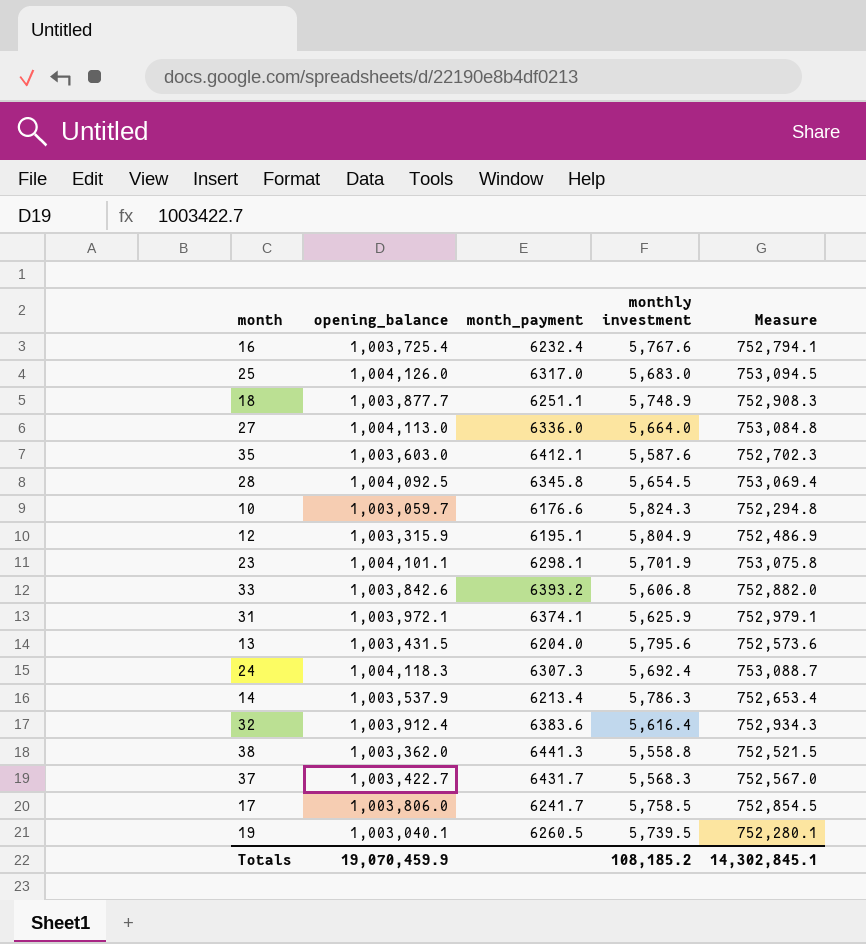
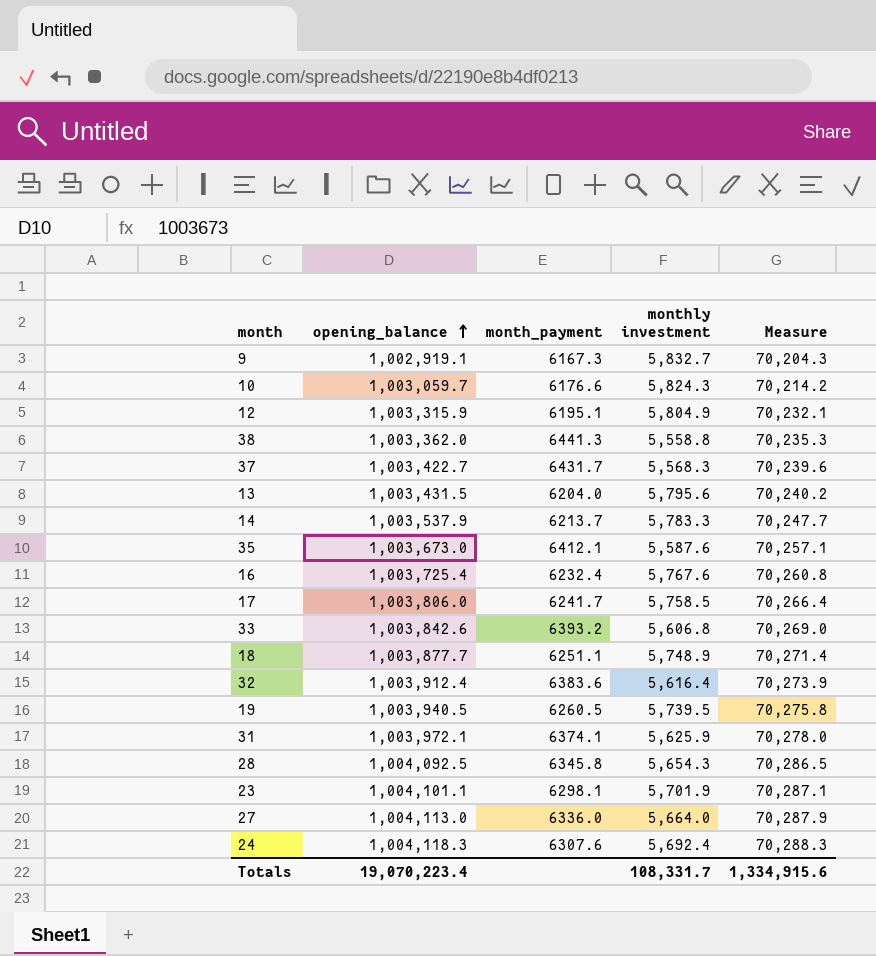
row order: none -> opening_balance ascending
column Measure | formula: [opening_balance] * 0.75 -> [opening_balance] * 0.07
row 25: 1,004,126.0 | 6317.0 | 5,683.0 | 753,094.5 -> none
row 9: none -> 1,002,919.1 | 6167.3 | 5,832.7 | 70,204.3
14 | month_payment: 6213.4 -> 6213.7
14 | monthly investment: 5,786.3 -> 5,783.3
35 | opening_balance: 1,003,603.0 -> 1,003,673.0
19 | opening_balance: 1,003,040.1 -> 1,003,940.5
28 | monthly investment: 5,654.5 -> 5,654.3
24 | month_payment: 6307.3 -> 6307.6
Totals | opening_balance: 19,070,459.9 -> 19,070,223.4
Totals | monthly investment: 108,185.2 -> 108,331.7
Totals | Measure: 14,302,845.1 -> 1,334,915.6

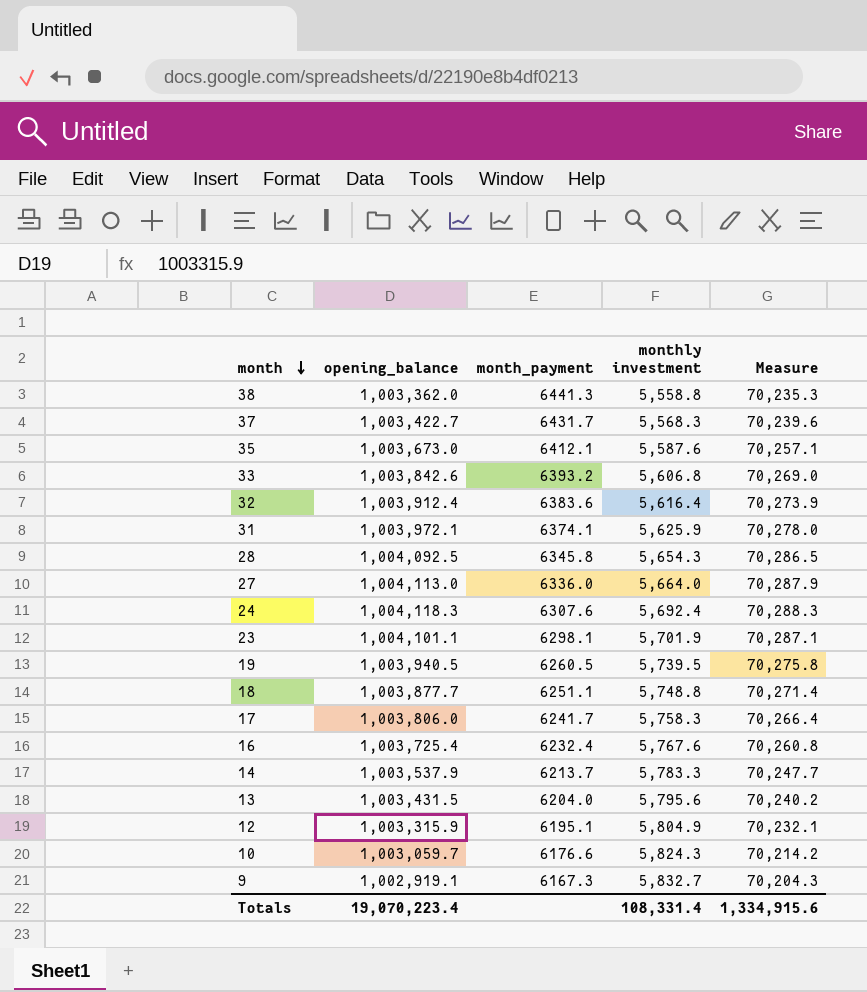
row order: opening_balance ascending -> month descending
18 | monthly investment: 5,748.9 -> 5,748.8
17 | monthly investment: 5,758.5 -> 5,758.3
Totals | monthly investment: 108,331.7 -> 108,331.4

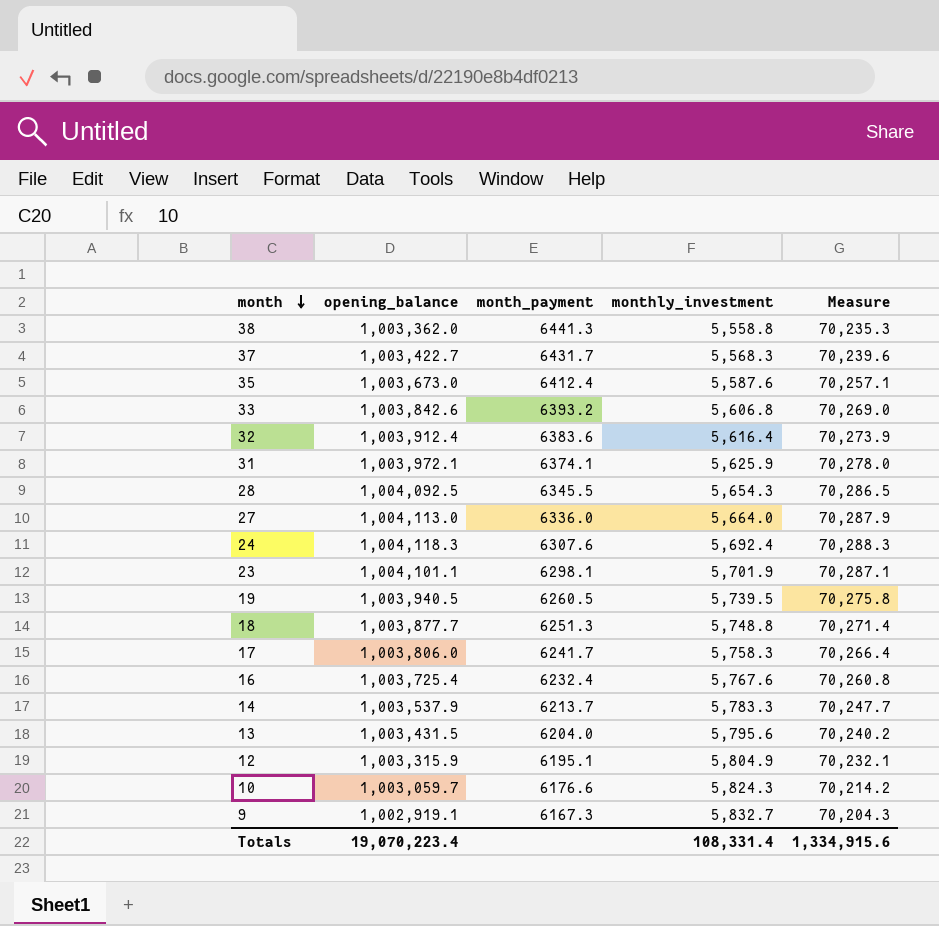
column name: monthly investment -> monthly_investment
35 | month_payment: 6412.1 -> 6412.4
28 | month_payment: 6345.8 -> 6345.5
18 | month_payment: 6251.1 -> 6251.3

